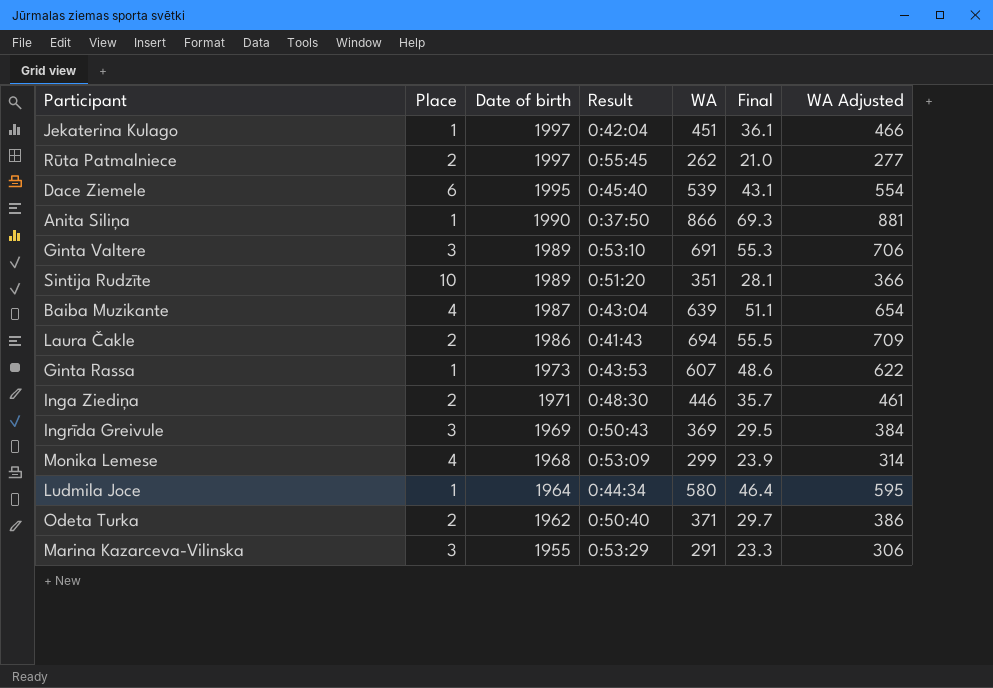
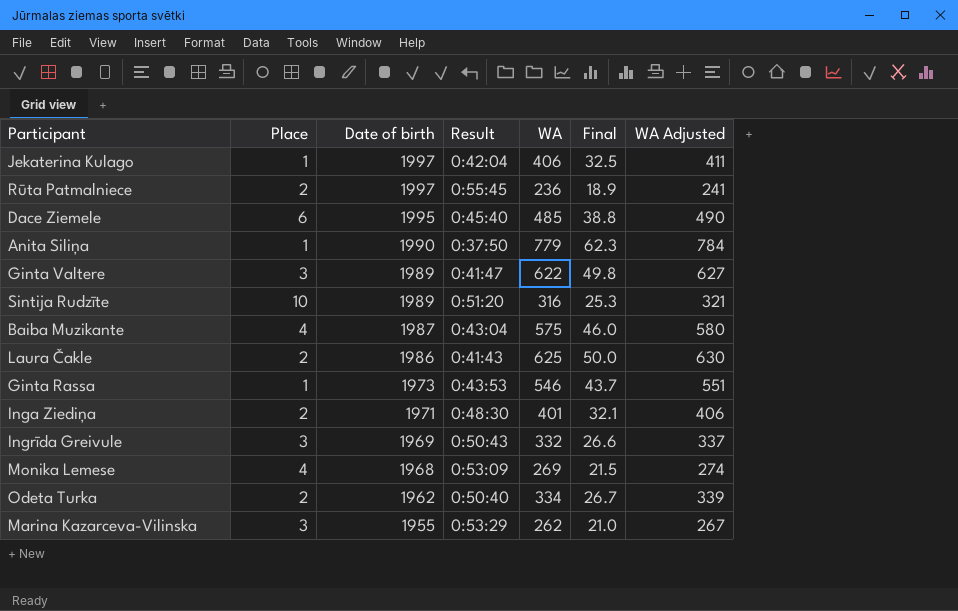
column WA Adjusted | formula: [WA] + 15 -> [WA] + 5
row Ludmila Joce: 1 | 1964 | 0:44:34 | 580 | 46.4 | 595 -> none
Jekaterina Kulago | WA: 451 -> 406
Jekaterina Kulago | Final: 36.1 -> 32.5
Rūta Patmalniece | WA: 262 -> 236
Rūta Patmalniece | Final: 21.0 -> 18.9
Dace Ziemele | WA: 539 -> 485
Dace Ziemele | Final: 43.1 -> 38.8
Anita Siliņa | WA: 866 -> 779
Anita Siliņa | Final: 69.3 -> 62.3
Ginta Valtere | Result: 0:53:10 -> 0:41:47
Ginta Valtere | WA: 691 -> 622
Ginta Valtere | Final: 55.3 -> 49.8
Sintija Rudzīte | WA: 351 -> 316
Sintija Rudzīte | Final: 28.1 -> 25.3
Baiba Muzikante | WA: 639 -> 575
Baiba Muzikante | Final: 51.1 -> 46.0
Laura Čakle | WA: 694 -> 625
Laura Čakle | Final: 55.5 -> 50.0
Ginta Rassa | WA: 607 -> 546
Ginta Rassa | Final: 48.6 -> 43.7
Inga Ziediņa | WA: 446 -> 401
Inga Ziediņa | Final: 35.7 -> 32.1
Ingrīda Greivule | WA: 369 -> 332
Ingrīda Greivule | Final: 29.5 -> 26.6
Monika Lemese | WA: 299 -> 269
Monika Lemese | Final: 23.9 -> 21.5
Odeta Turka | WA: 371 -> 334
Odeta Turka | Final: 29.7 -> 26.7
Marina Kazarceva-Vilinska | WA: 291 -> 262
Marina Kazarceva-Vilinska | Final: 23.3 -> 21.0

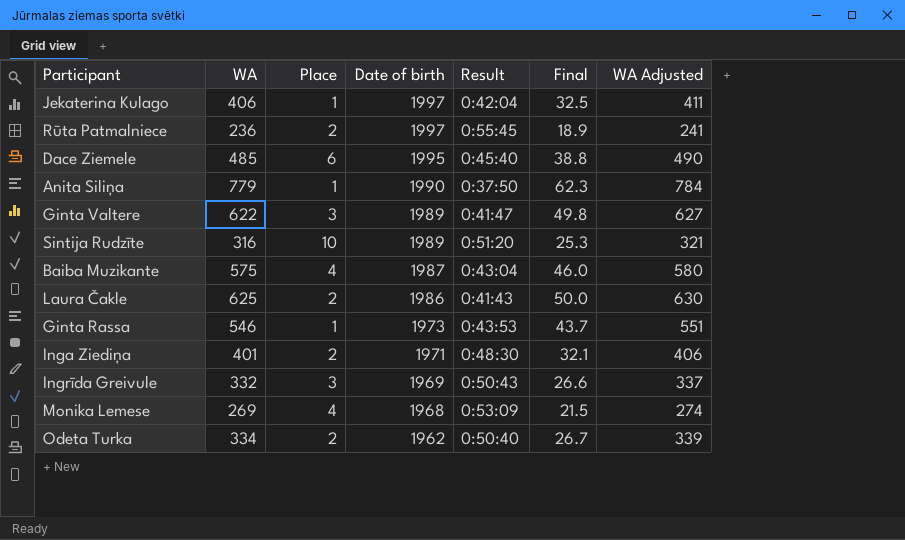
column WA | position: 5 -> 2
row Marina Kazarceva-Vilinska: 3 | 1955 | 0:53:29 | 262 | 21.0 | 267 -> none

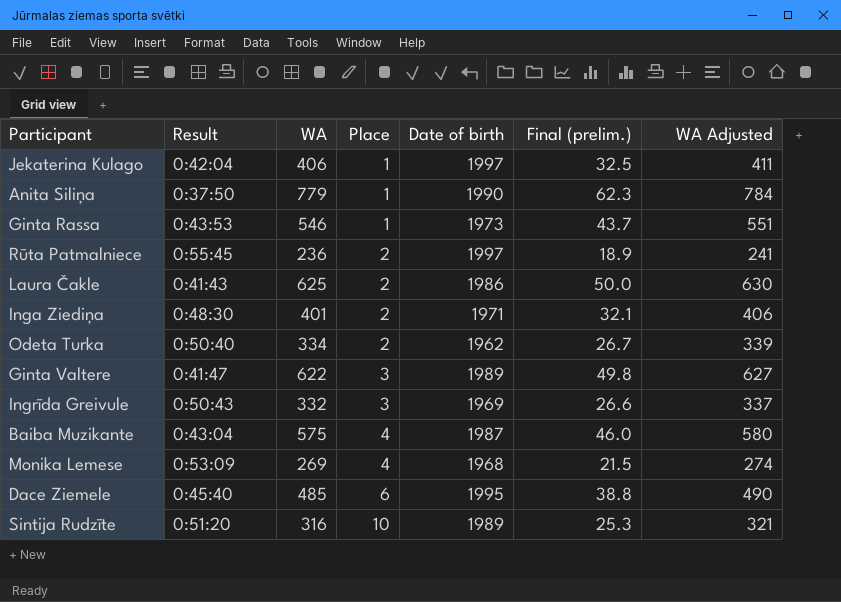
row order: Date of birth descending -> Place ascending
column Result | position: 5 -> 2
column name: Final -> Final (prelim.)

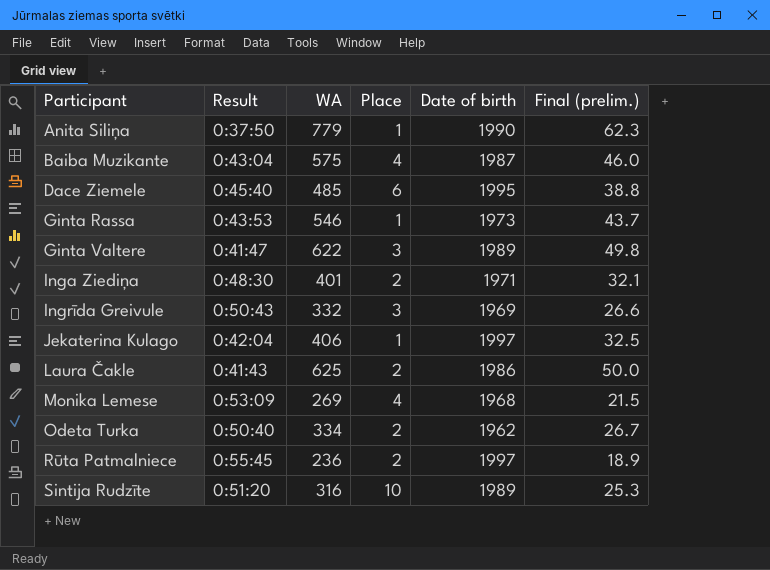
row order: Place ascending -> Participant ascending
column WA Adjusted | formula: [WA] + 5 -> none

